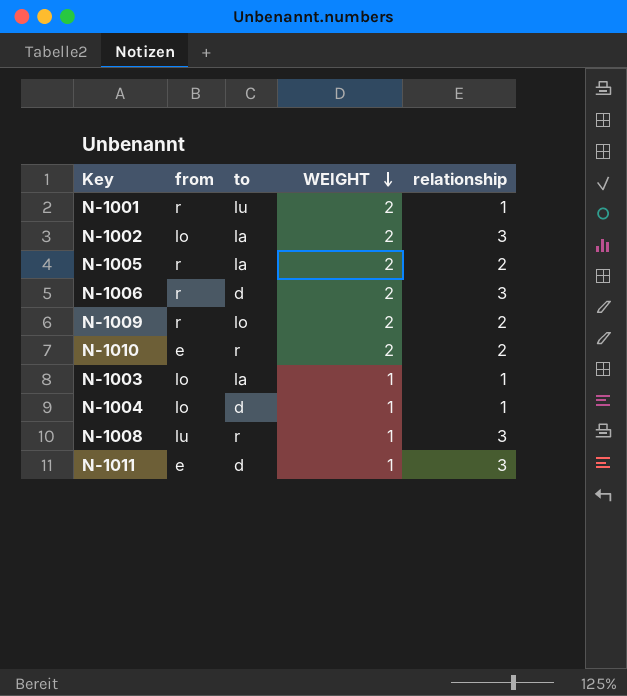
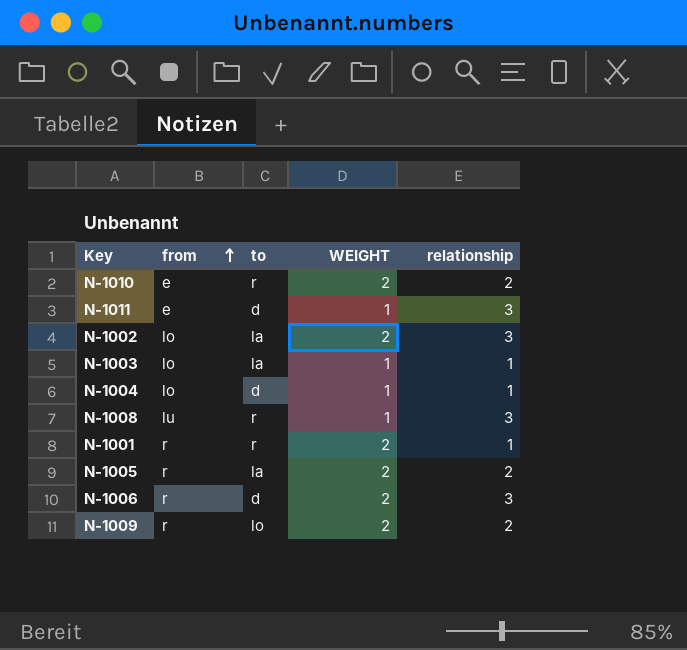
row order: WEIGHT descending -> from ascending
N-1001 | to: lu -> r

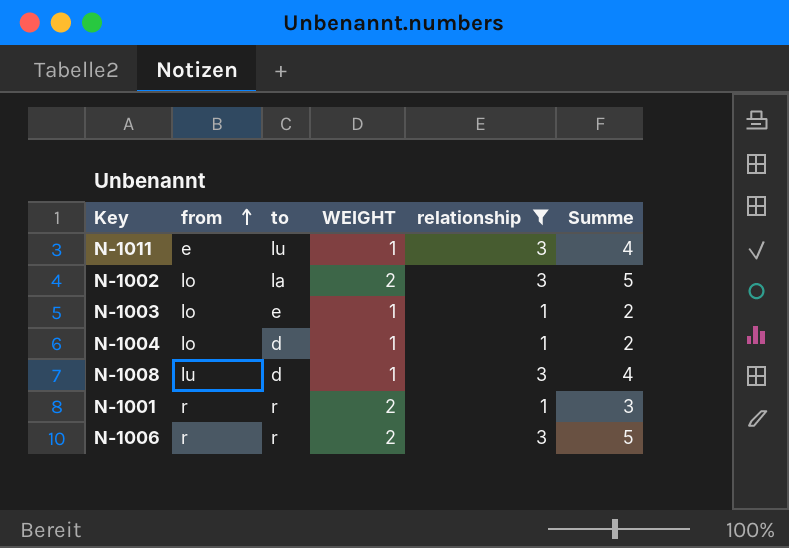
filter: none -> relationship != 2
column Summe | formula: none -> [WEIGHT] + [relationship]
N-1011 | to: d -> lu
N-1003 | to: la -> e
N-1008 | to: r -> d
N-1006 | to: d -> r

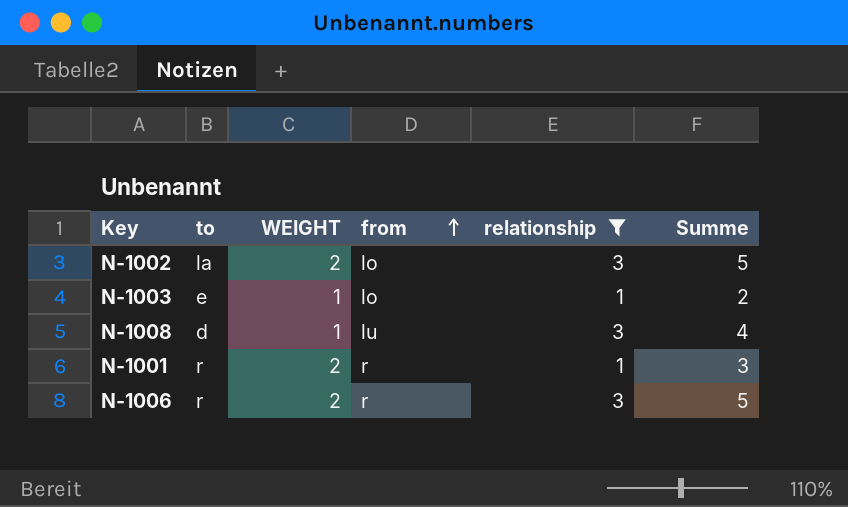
column from | position: 2 -> 4
row N-1011: e | lu | 1 | 3 | 4 -> none
row N-1004: lo | d | 1 | 1 | 2 -> none

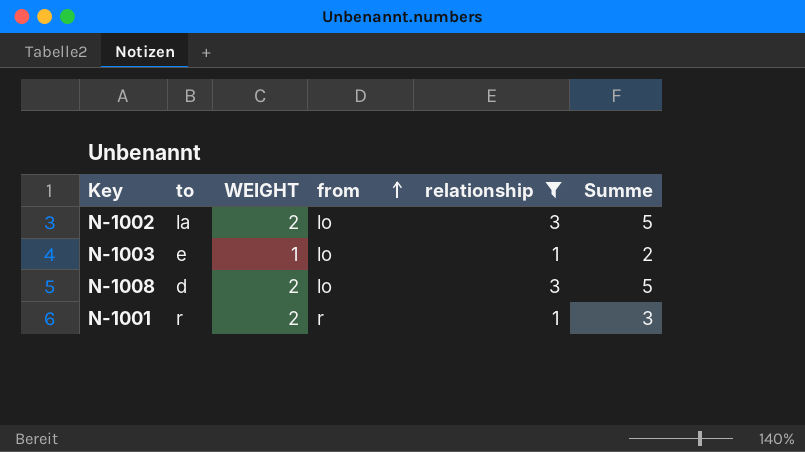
row N-1006: r | 2 | r | 3 | 5 -> none
N-1008 | WEIGHT: 1 -> 2
N-1008 | from: lu -> lo
N-1008 | Summe: 4 -> 5

